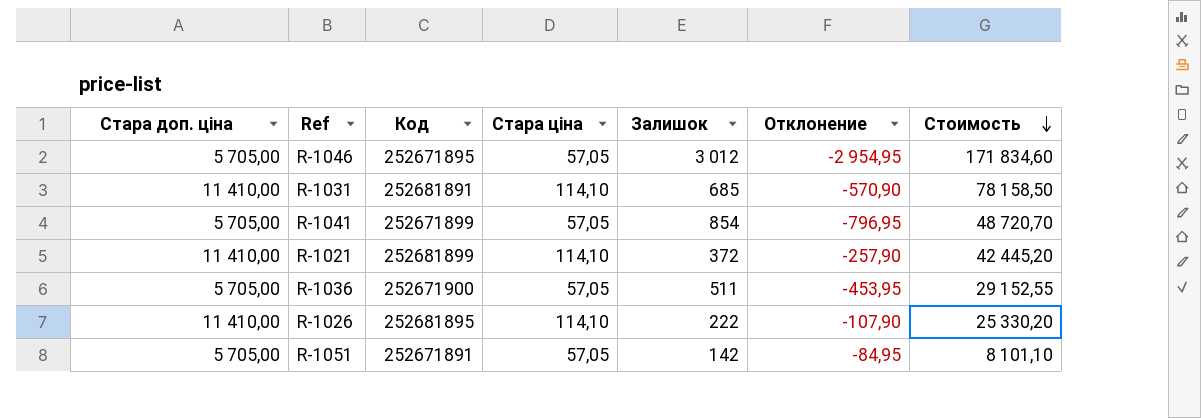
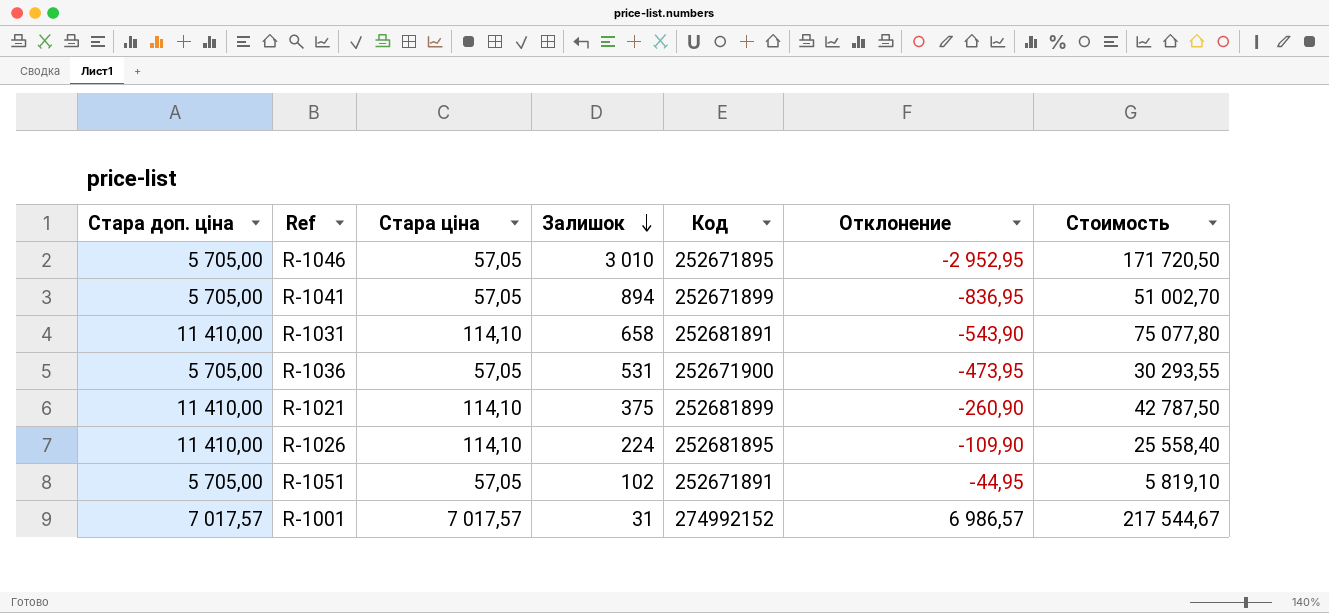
row order: Стоимость descending -> Залишок descending
column Код | position: 3 -> 5
R-1046 | Залишок: 3 012 -> 3 010
R-1046 | Отклонение: -2 954,95 -> -2 952,95
R-1046 | Стоимость: 171 834,60 -> 171 720,50
R-1041 | Залишок: 854 -> 894
R-1041 | Отклонение: -796,95 -> -836,95
R-1041 | Стоимость: 48 720,70 -> 51 002,70
R-1031 | Залишок: 685 -> 658
R-1031 | Отклонение: -570,90 -> -543,90
R-1031 | Стоимость: 78 158,50 -> 75 077,80
R-1036 | Залишок: 511 -> 531
R-1036 | Отклонение: -453,95 -> -473,95
R-1036 | Стоимость: 29 152,55 -> 30 293,55
R-1021 | Залишок: 372 -> 375
R-1021 | Отклонение: -257,90 -> -260,90
R-1021 | Стоимость: 42 445,20 -> 42 787,50
R-1026 | Залишок: 222 -> 224
R-1026 | Отклонение: -107,90 -> -109,90
R-1026 | Стоимость: 25 330,20 -> 25 558,40
R-1051 | Залишок: 142 -> 102
R-1051 | Отклонение: -84,95 -> -44,95
R-1051 | Стоимость: 8 101,10 -> 5 819,10
row R-1001: none -> 7 017,57 | 7 017,57 | 31 | 274992152 | 6 986,57 | 217 544,67

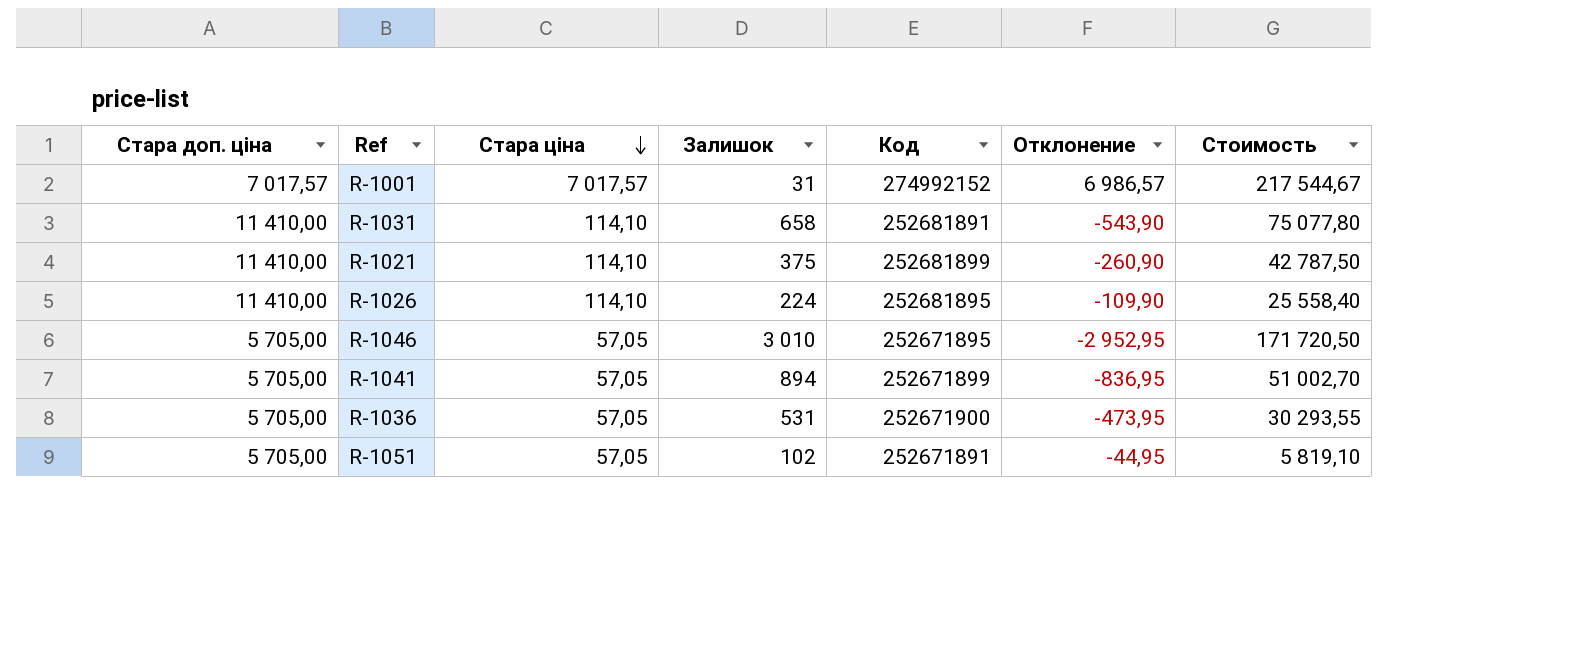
row order: Залишок descending -> Стара ціна descending

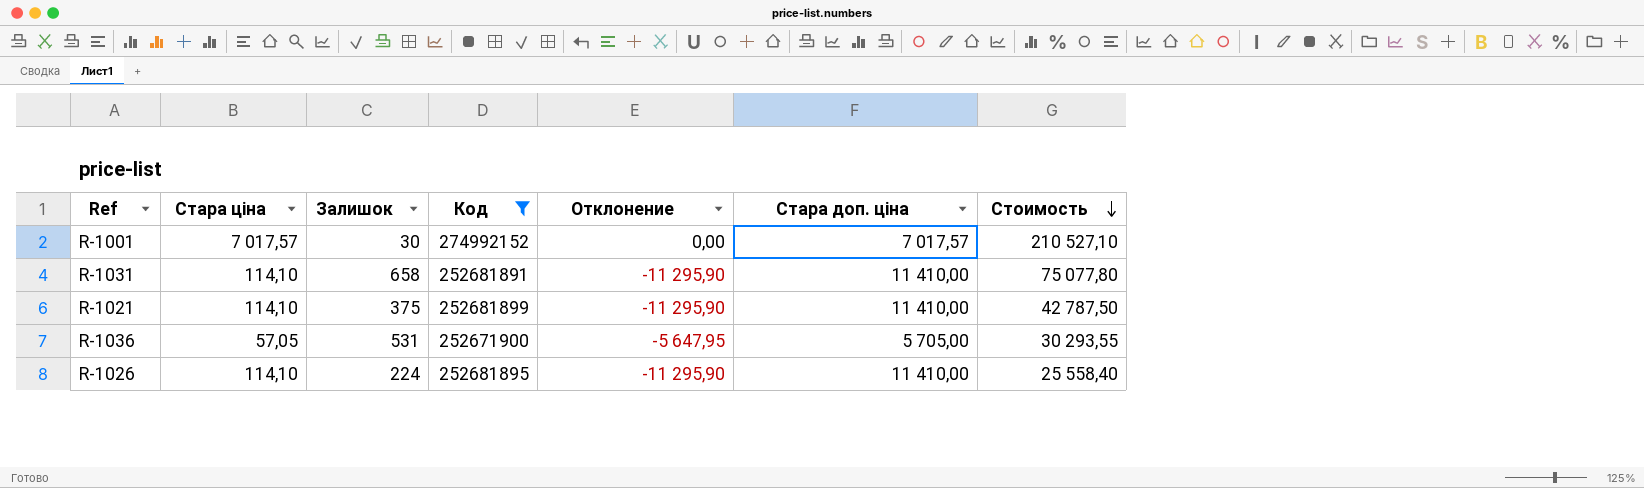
filter: none -> Код >= 252671900
row order: Стара ціна descending -> Стоимость descending
column Отклонение | formula: [Стара ціна] - [Залишок] -> [Стара ціна] - [Стара доп. ціна]
column Стара доп. ціна | position: 1 -> 6
R-1001 | Залишок: 31 -> 30
R-1001 | Стоимость: 217 544,67 -> 210 527,10

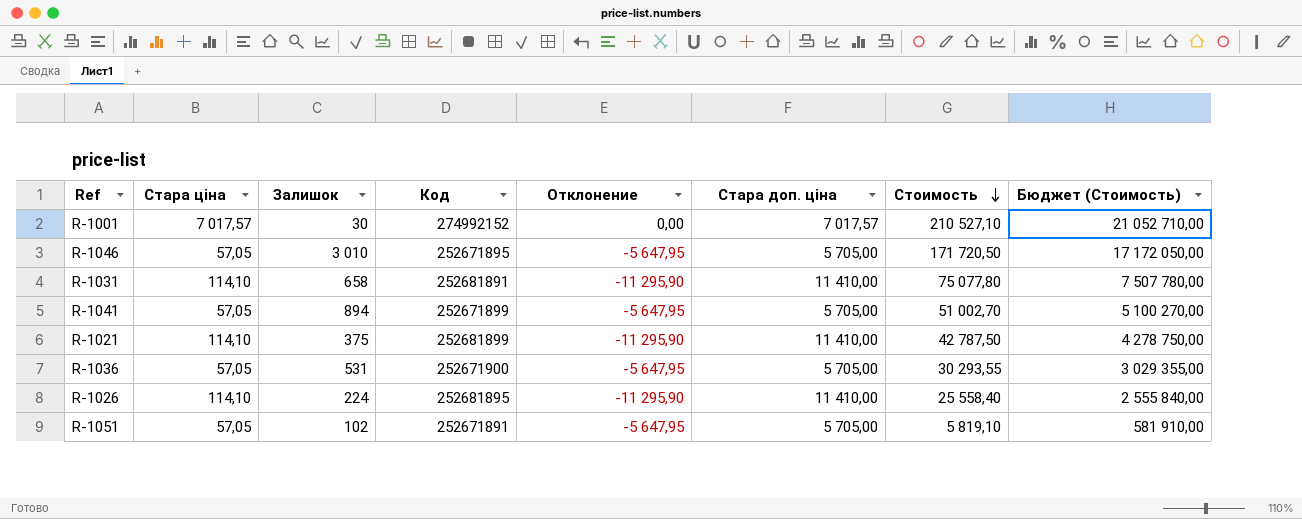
filter: Код >= 252671900 -> none
column Бюджет (Стоимость) | formula: none -> [Стоимость] * 100

